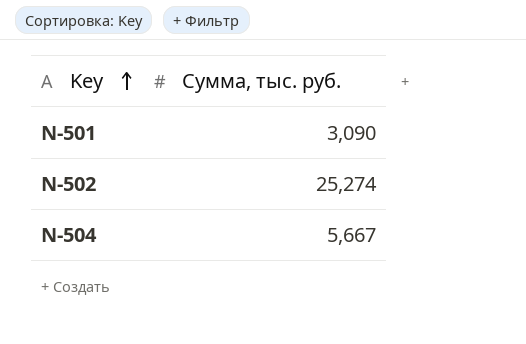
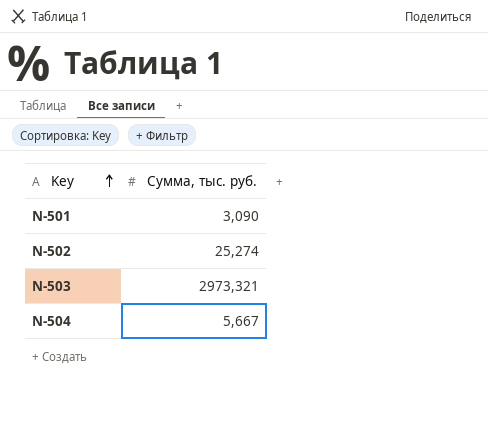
row N-503: none -> 2973,321

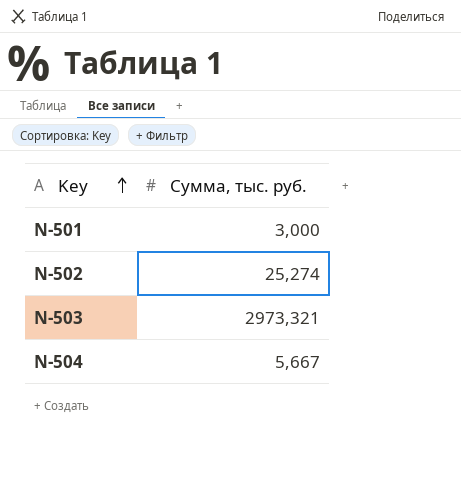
N-501 | Сумма, тыс. руб.: 3,090 -> 3,000

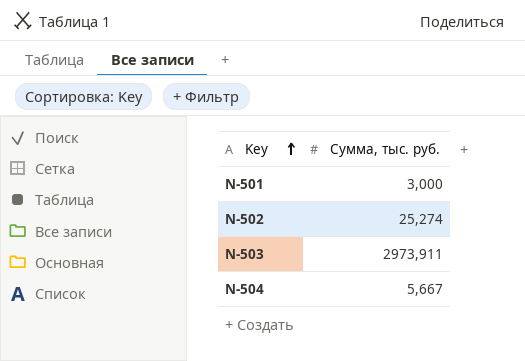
N-503 | Сумма, тыс. руб.: 2973,321 -> 2973,911

